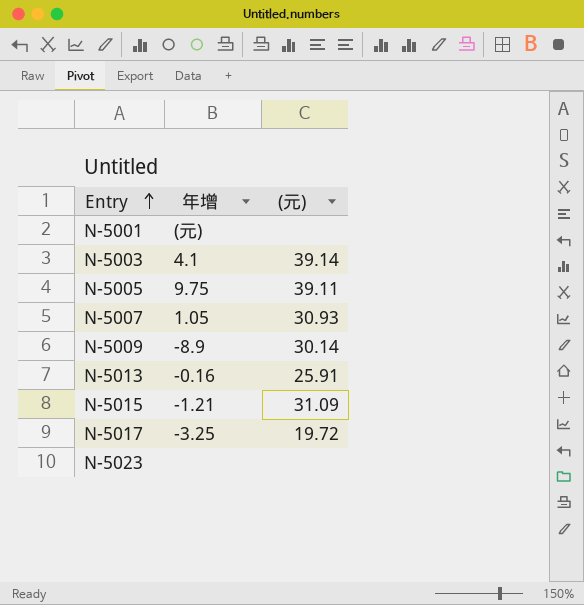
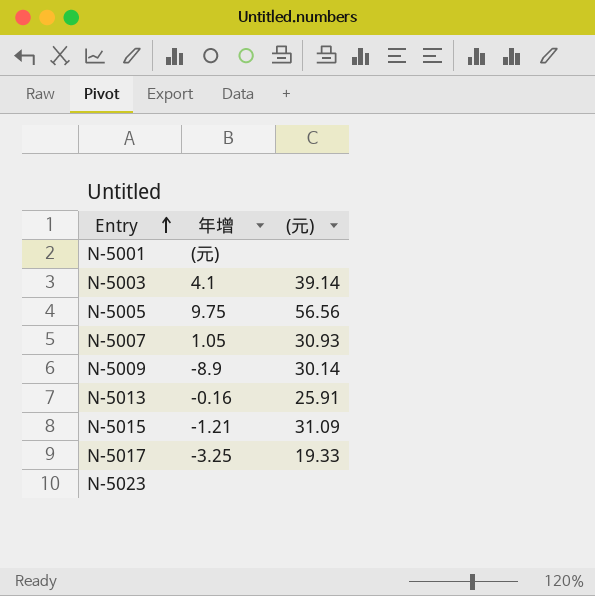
N-5005 | (元): 39.11 -> 56.56
N-5017 | (元): 19.72 -> 19.33

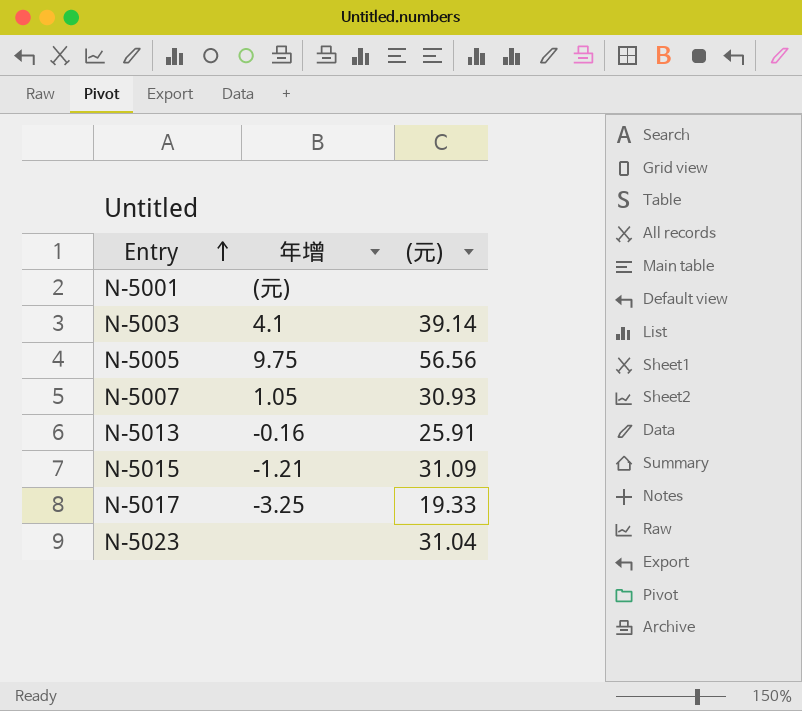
row N-5009: -8.9 | 30.14 -> none
N-5023 | (元): none -> 31.04

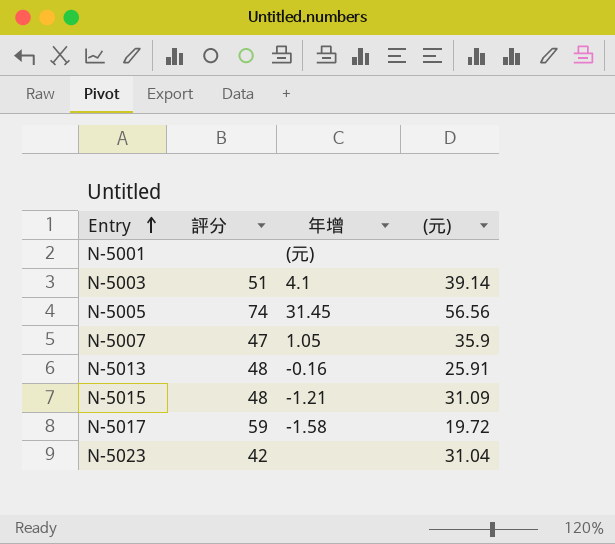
column 評分 | position: none -> 2
N-5005 | 年增: 9.75 -> 31.45
N-5007 | (元): 30.93 -> 35.9
N-5017 | 年增: -3.25 -> -1.58
N-5017 | (元): 19.33 -> 19.72

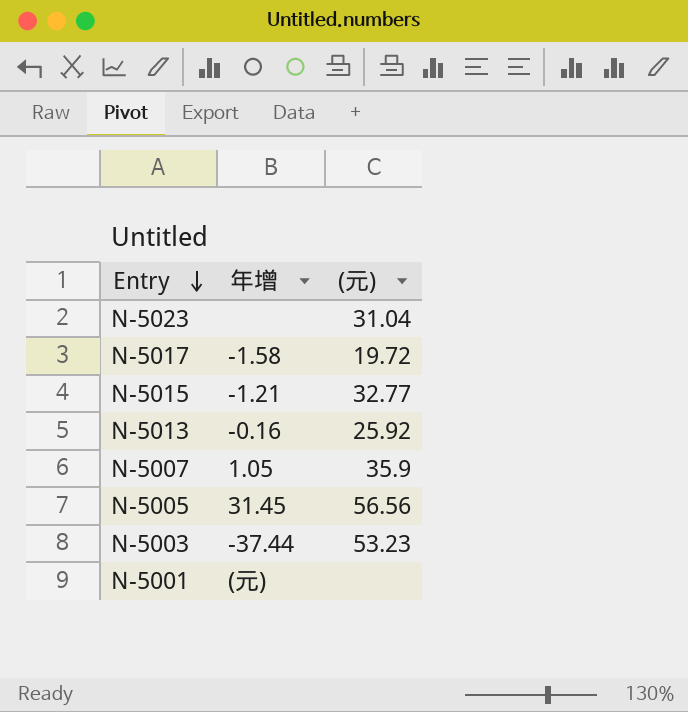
row order: Entry ascending -> Entry descending
column 評分 | position: 2 -> none
N-5015 | (元): 31.09 -> 32.77
N-5013 | (元): 25.91 -> 25.92
N-5003 | 年增: 4.1 -> -37.44
N-5003 | (元): 39.14 -> 53.23

